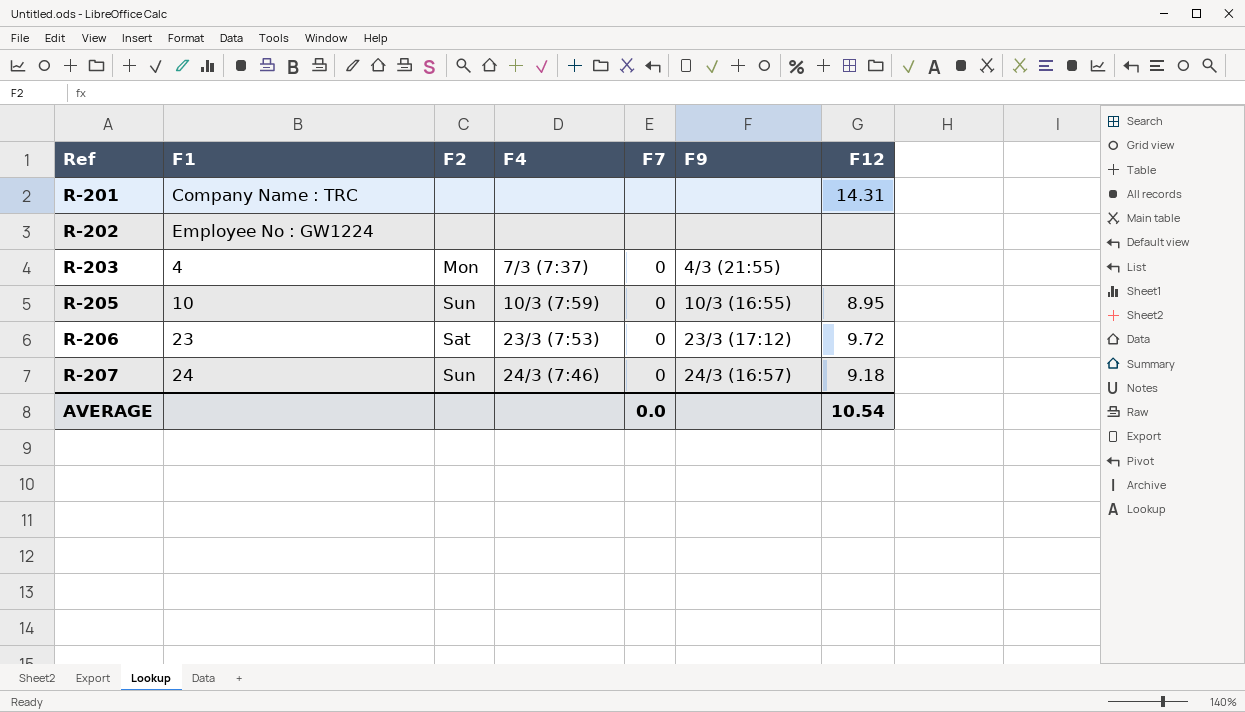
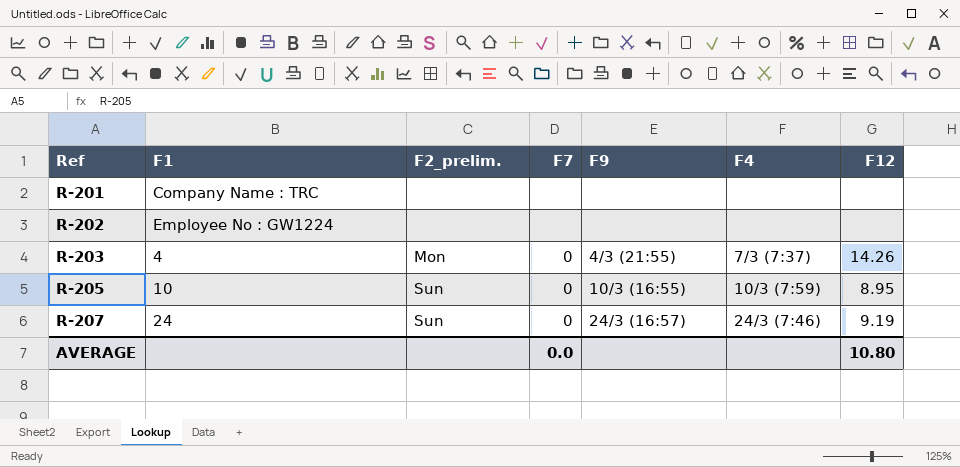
column name: F2 -> F2_prelim.
column F4 | position: 4 -> 6
row R-206: 23 | Sat | 23/3 (7:53) | 0 | 23/3 (17:12) | 9.72 -> none
R-201 | F12: 14.31 -> none
R-203 | F12: none -> 14.26
R-207 | F12: 9.18 -> 9.19
AVERAGE | F12: 10.54 -> 10.80

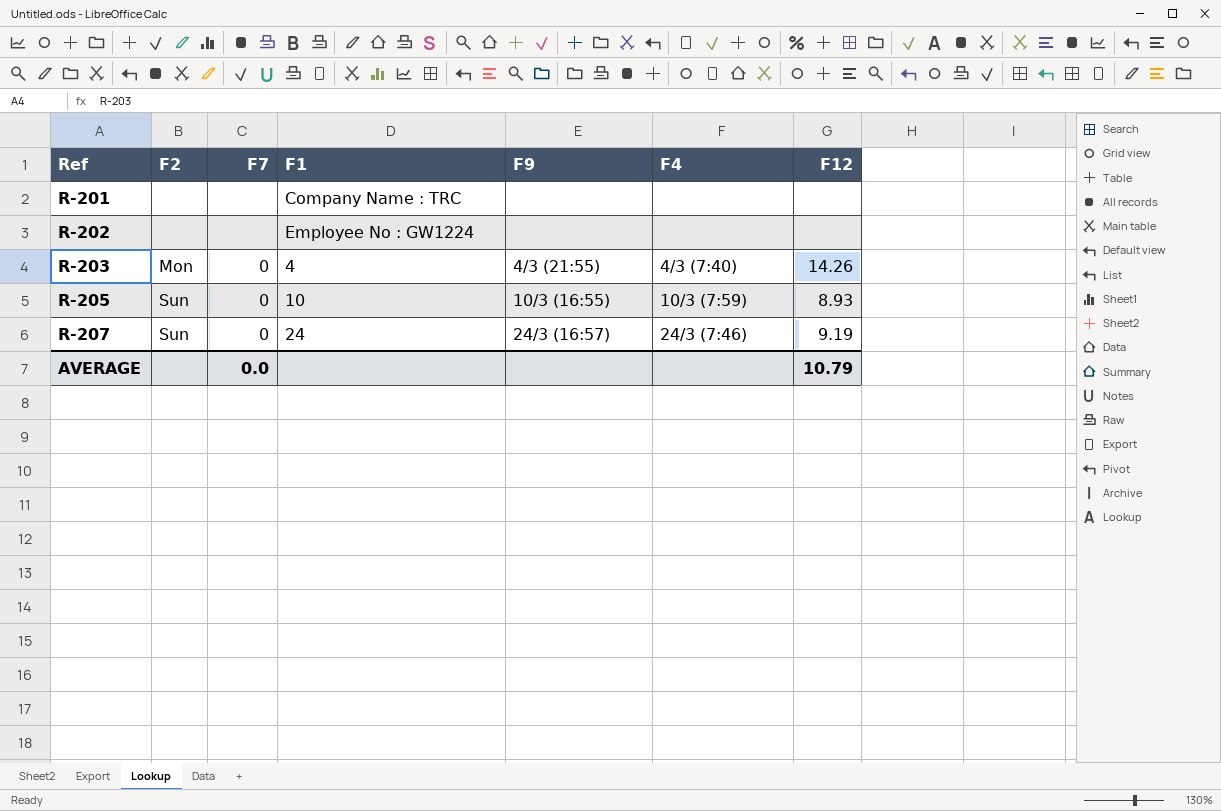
column name: F2_prelim. -> F2
column F1 | position: 2 -> 4
R-203 | F4: 7/3 (7:37) -> 4/3 (7:40)
R-205 | F12: 8.95 -> 8.93
AVERAGE | F12: 10.80 -> 10.79

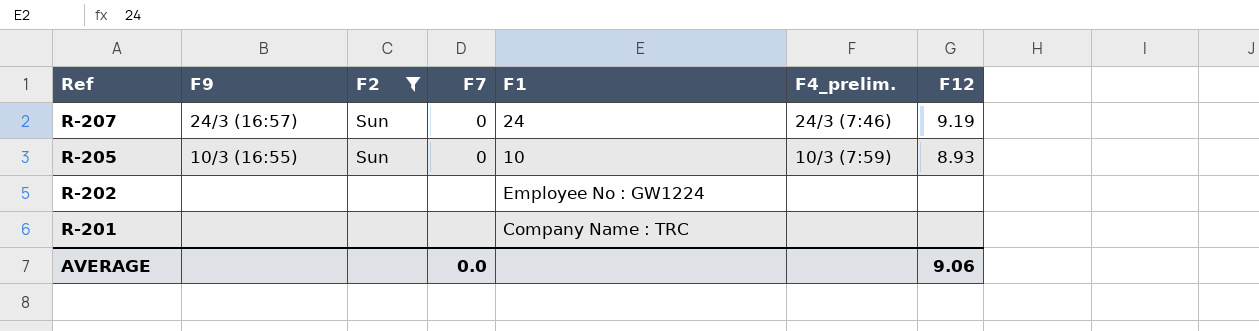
filter: none -> F2 != Mon
row order: Ref ascending -> Ref descending
column F9 | position: 5 -> 2
column name: F4 -> F4_prelim.
AVERAGE | F12: 10.79 -> 9.06

